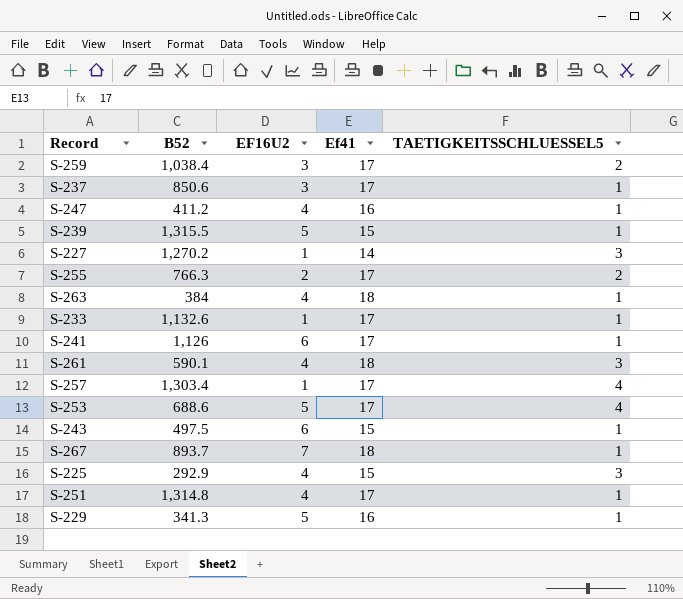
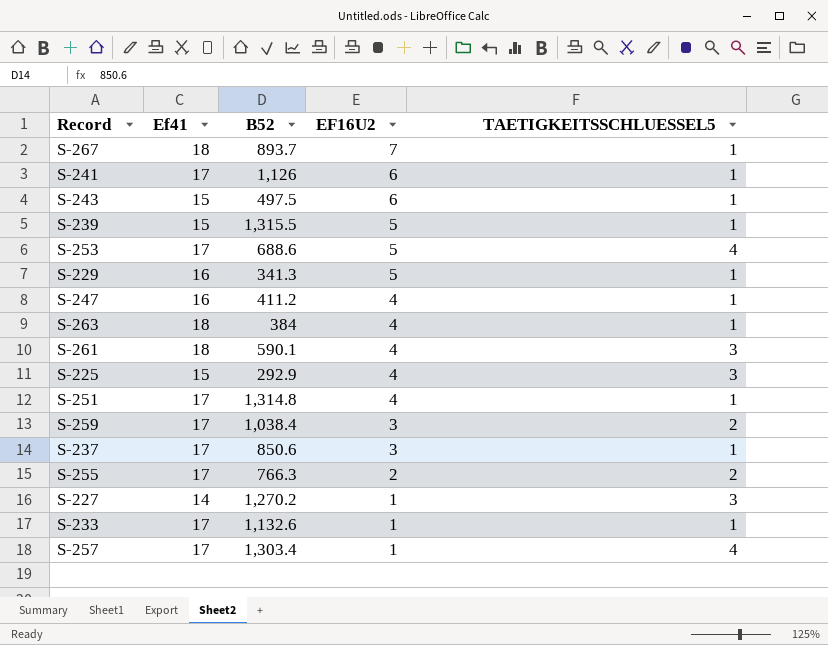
row order: none -> EF16U2 descending
column Ef41 | position: 4 -> 2

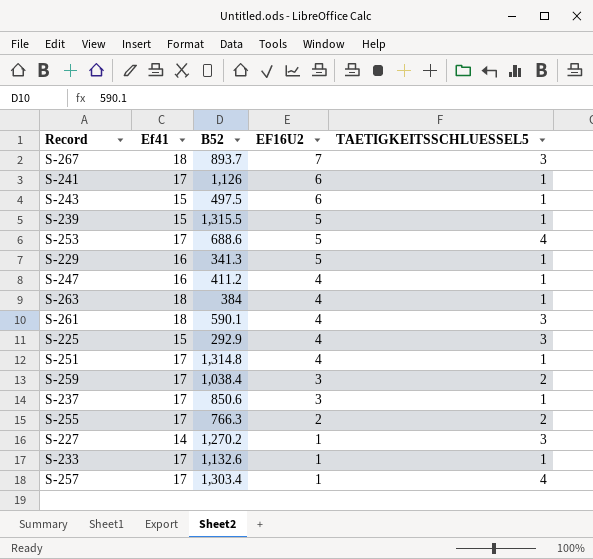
S-267 | TAETIGKEITSSCHLUESSEL5: 1 -> 3

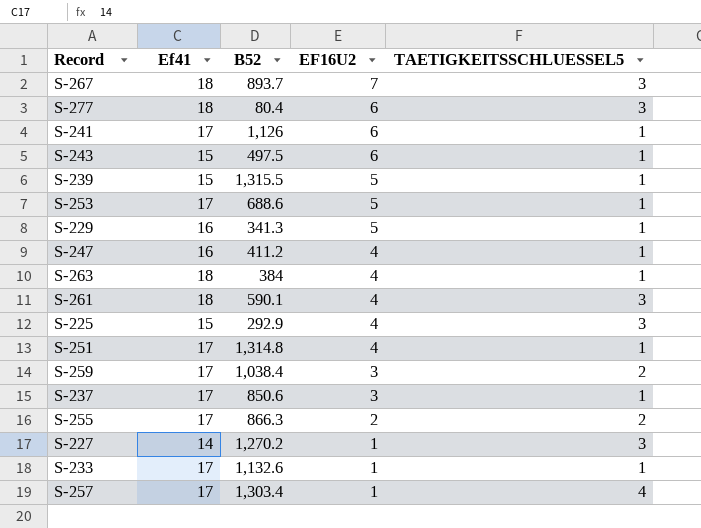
row S-277: none -> 18 | 80.4 | 6 | 3
S-253 | TAETIGKEITSSCHLUESSEL5: 4 -> 1
S-255 | B52: 766.3 -> 866.3

